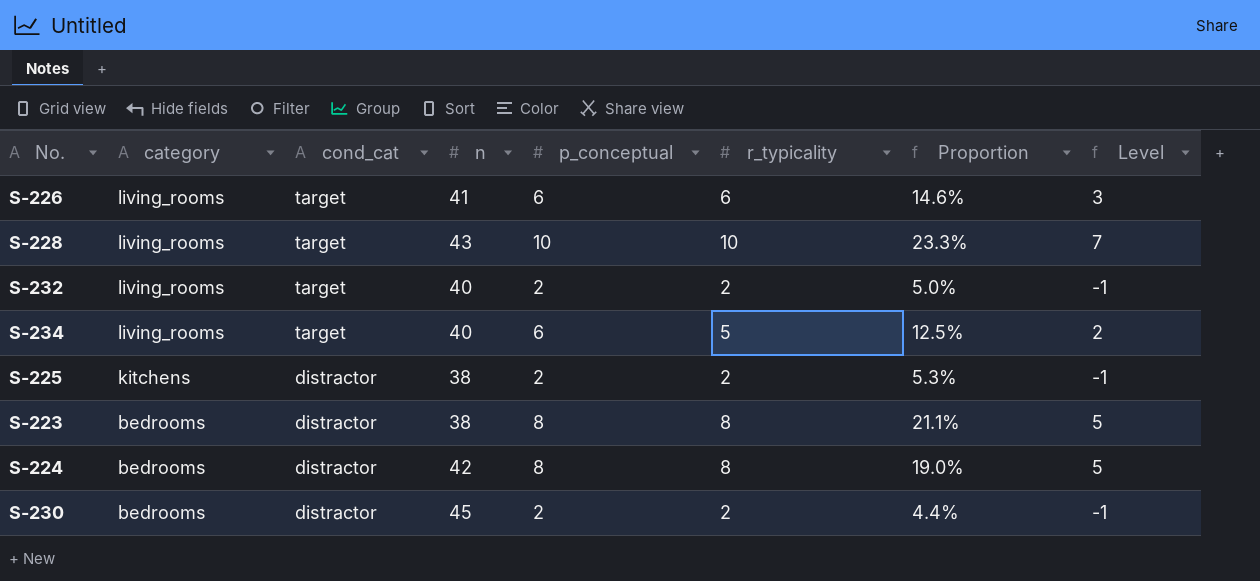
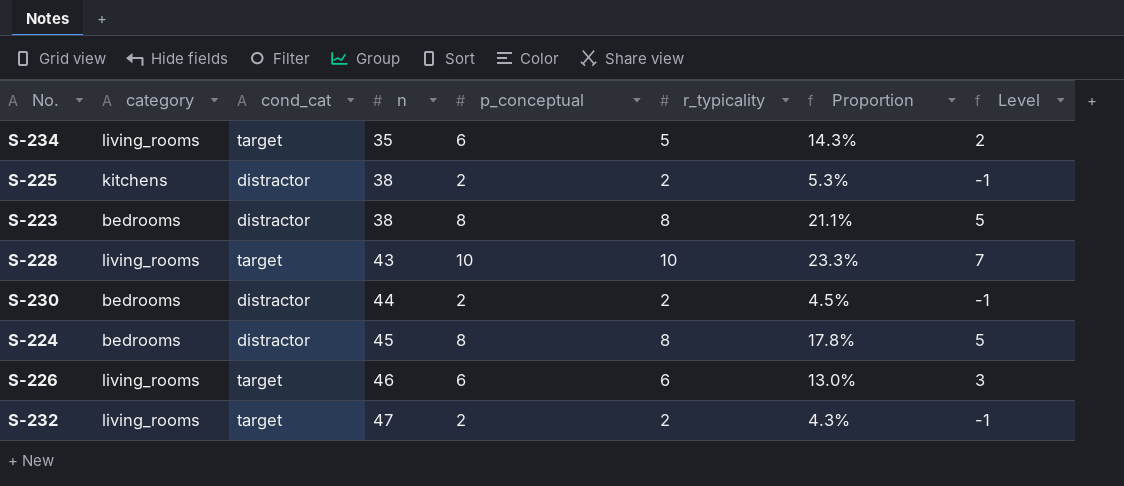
row order: category descending -> n ascending
S-234 | n: 40 -> 35
S-234 | Proportion: 12.5% -> 14.3%
S-230 | n: 45 -> 44
S-230 | Proportion: 4.4% -> 4.5%
S-224 | n: 42 -> 45
S-224 | Proportion: 19.0% -> 17.8%
S-226 | n: 41 -> 46
S-226 | Proportion: 14.6% -> 13.0%
S-232 | n: 40 -> 47
S-232 | Proportion: 5.0% -> 4.3%

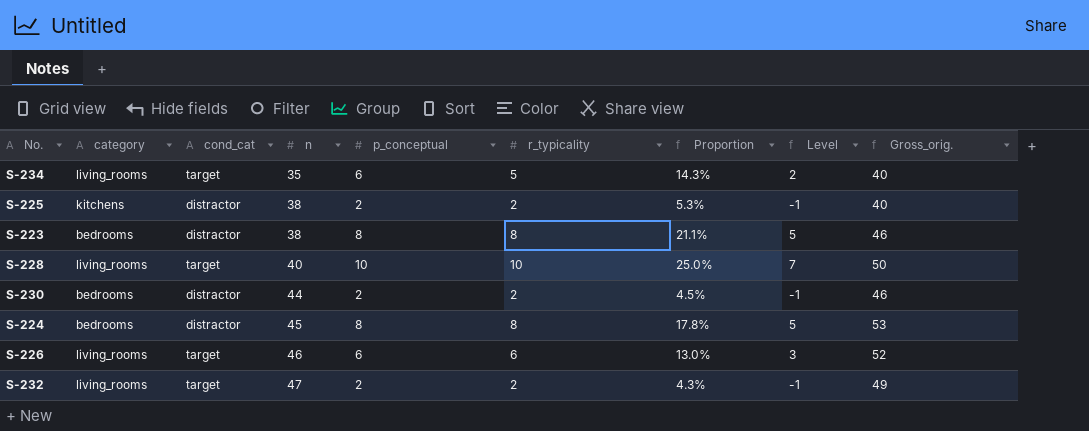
column Gross_orig. | formula: none -> [n] + [r_typicality]
S-228 | n: 43 -> 40
S-228 | Proportion: 23.3% -> 25.0%

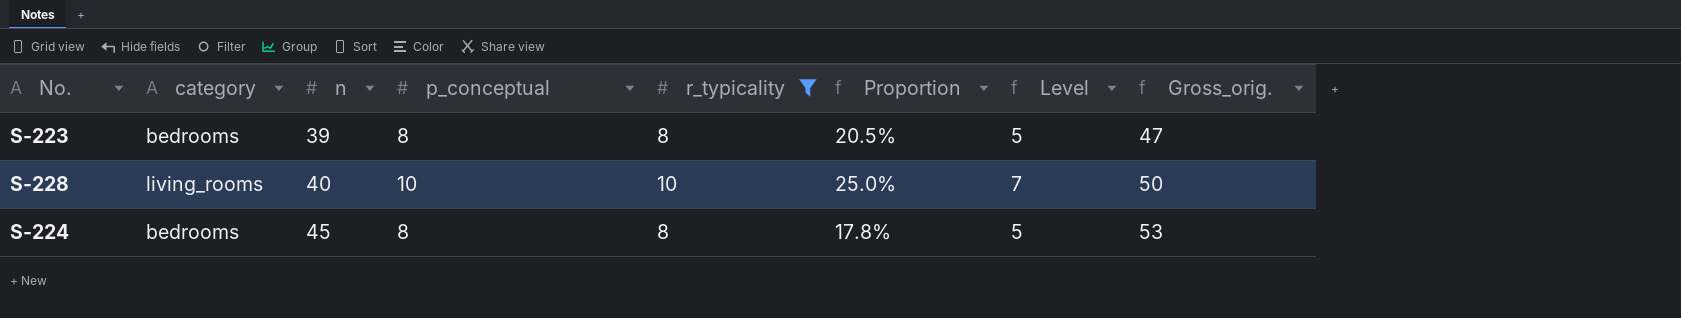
filter: none -> r_typicality >= 8
column cond_cat | position: 3 -> none
S-223 | n: 38 -> 39
S-223 | Proportion: 21.1% -> 20.5%
S-223 | Gross_orig.: 46 -> 47

